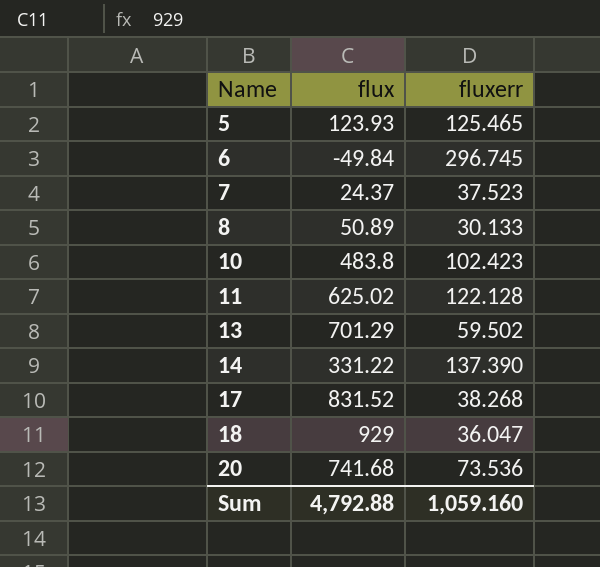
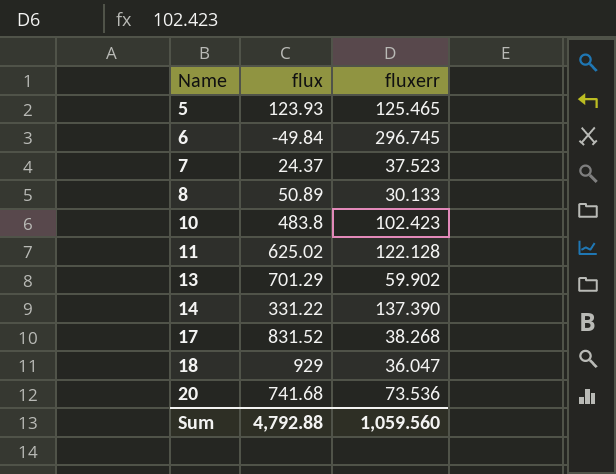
13 | fluxerr: 59.502 -> 59.902
Sum | fluxerr: 1,059.160 -> 1,059.560

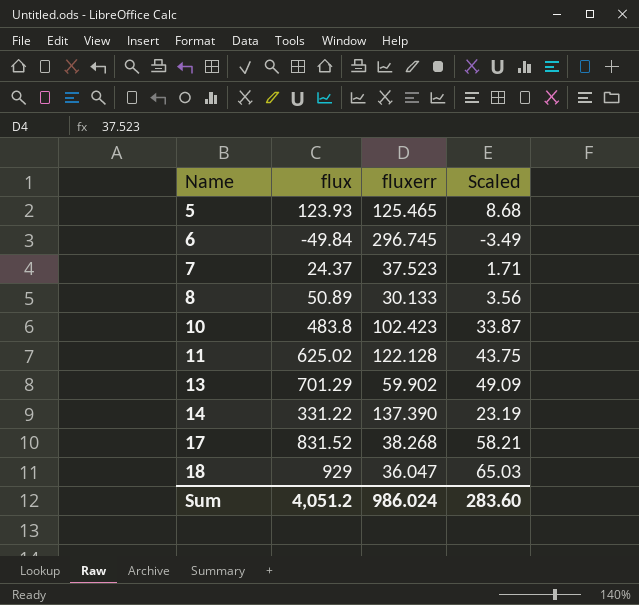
column Scaled | formula: none -> [flux] * 0.07
row 20: 741.68 | 73.536 -> none
Sum | flux: 4,792.88 -> 4,051.2
Sum | fluxerr: 1,059.560 -> 986.024

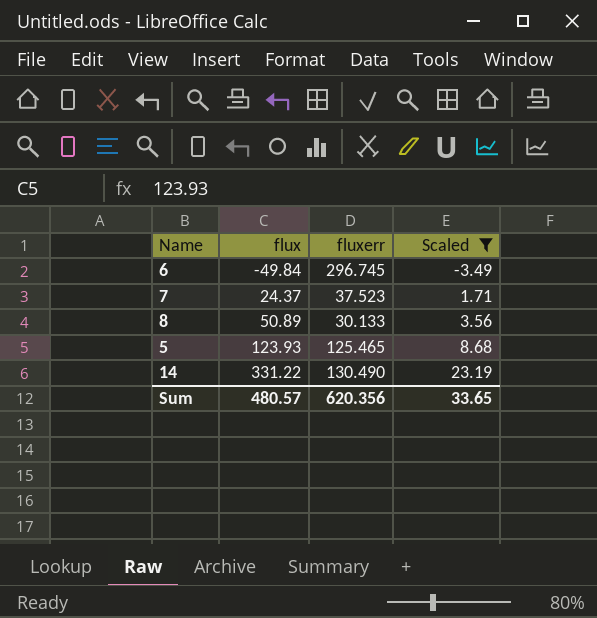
filter: none -> Scaled <= 23.19
row order: Name ascending -> flux ascending
14 | fluxerr: 137.390 -> 130.490
Sum | flux: 4,051.2 -> 480.57
Sum | fluxerr: 986.024 -> 620.356
Sum | Scaled: 283.60 -> 33.65

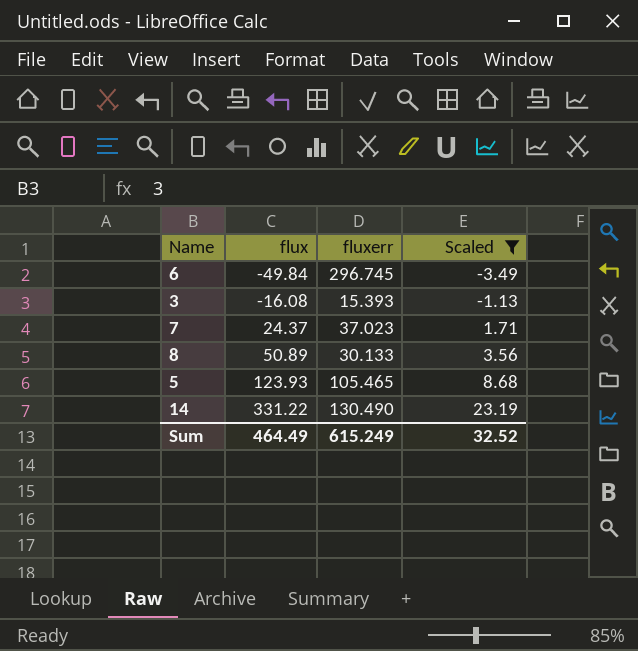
row 3: none -> -16.08 | 15.393 | -1.13
7 | fluxerr: 37.523 -> 37.023
5 | fluxerr: 125.465 -> 105.465
Sum | flux: 480.57 -> 464.49
Sum | fluxerr: 620.356 -> 615.249
Sum | Scaled: 33.65 -> 32.52

